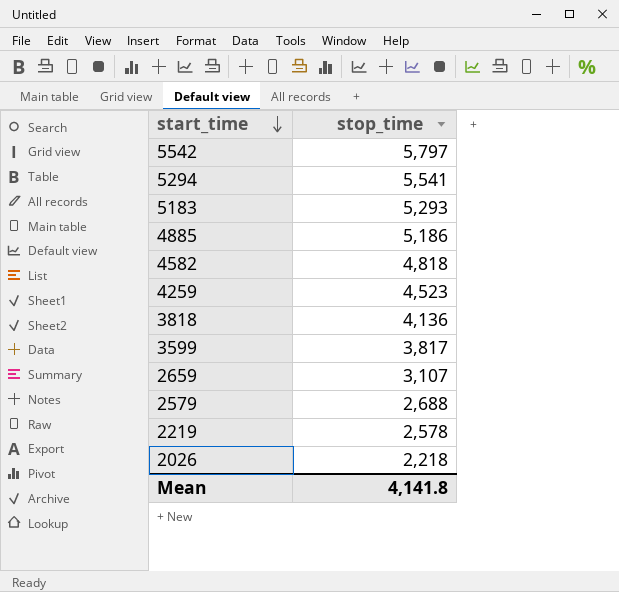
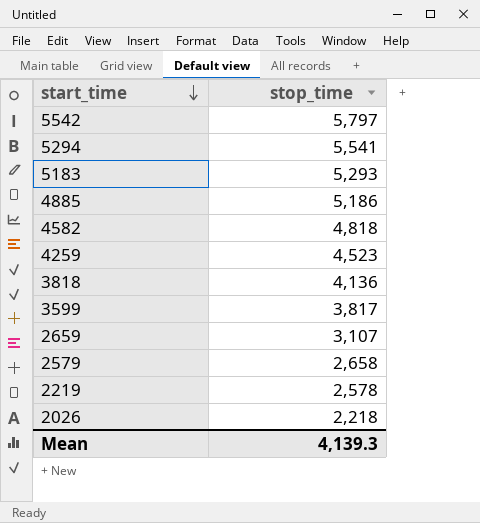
2579 | stop_time: 2,688 -> 2,658
Mean | stop_time: 4,141.8 -> 4,139.3

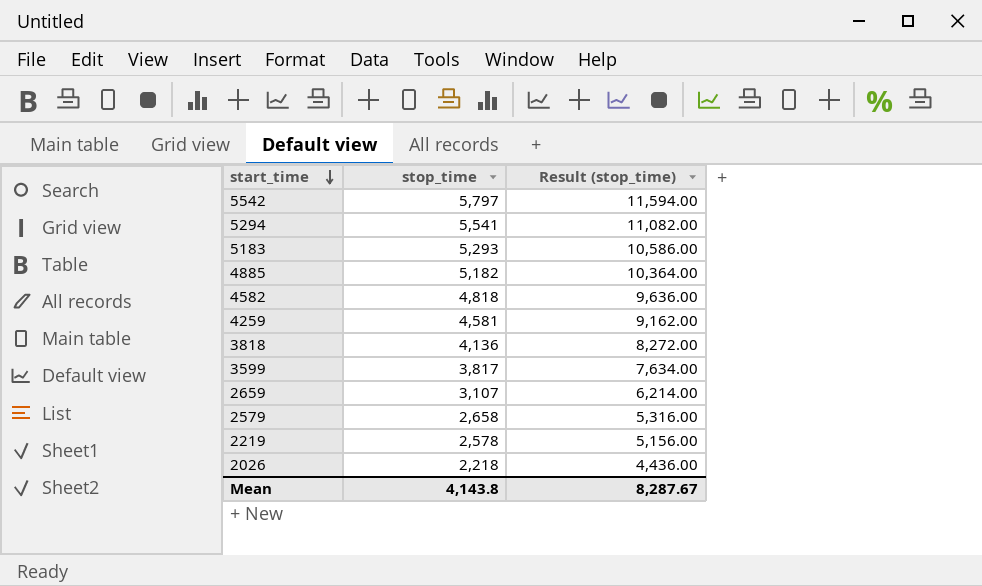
column Result (stop_time) | formula: none -> [stop_time] * 2
4885 | stop_time: 5,186 -> 5,182
4259 | stop_time: 4,523 -> 4,581
Mean | stop_time: 4,139.3 -> 4,143.8

